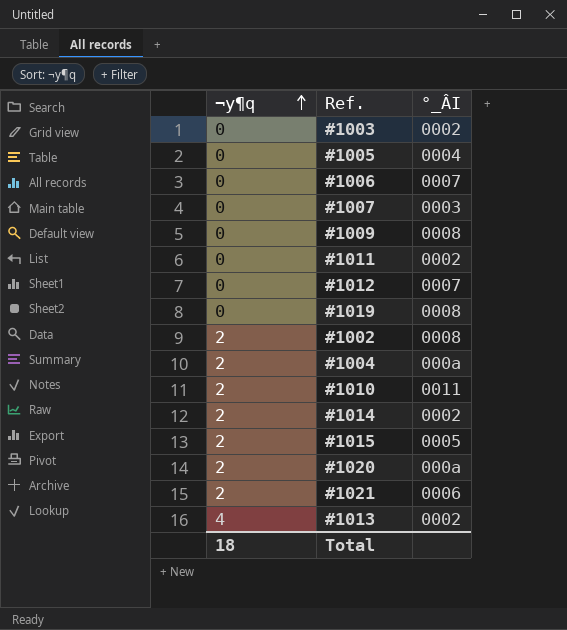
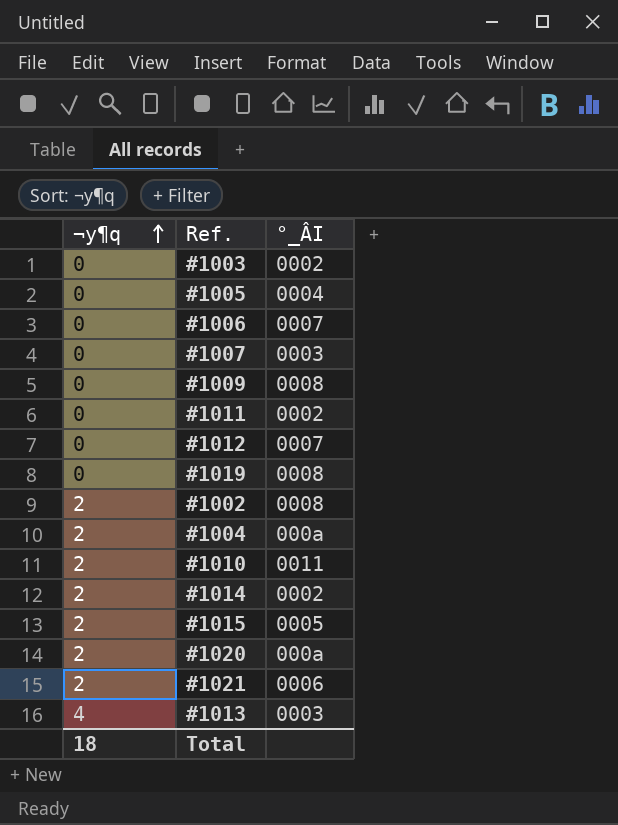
#1013 | °_ÂI: 0002 -> 0003

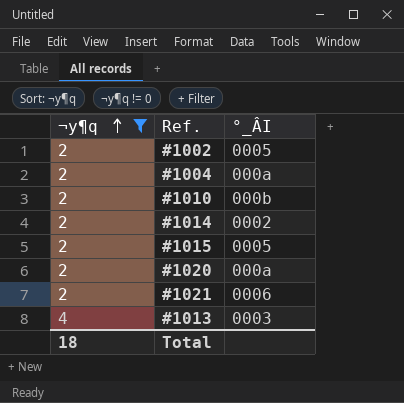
filter: none -> ¬y¶q != 0
#1002 | °_ÂI: 0008 -> 0005
#1010 | °_ÂI: 0011 -> 000b

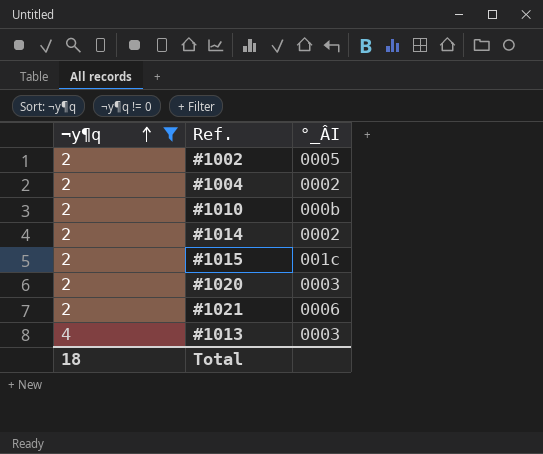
#1004 | °_ÂI: 000a -> 0002
#1015 | °_ÂI: 0005 -> 001c
#1020 | °_ÂI: 000a -> 0003

